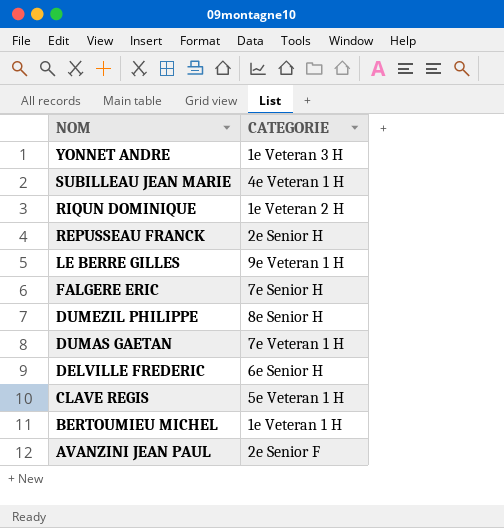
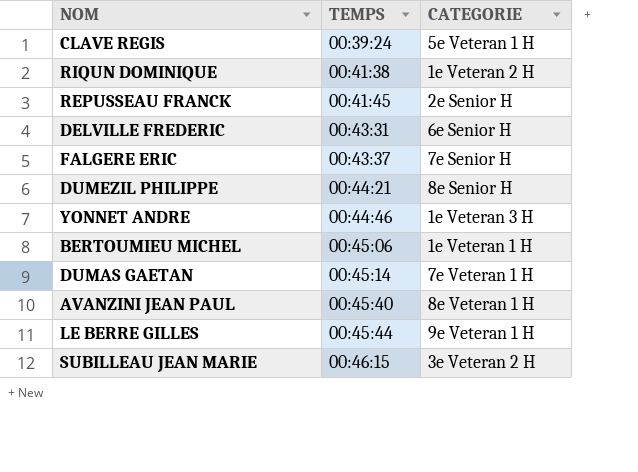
row order: NOM descending -> TEMPS ascending
column TEMPS | position: none -> 2
AVANZINI JEAN PAUL | CATEGORIE: 2e Senior F -> 8e Veteran 1 H
SUBILLEAU JEAN MARIE | CATEGORIE: 4e Veteran 1 H -> 3e Veteran 2 H

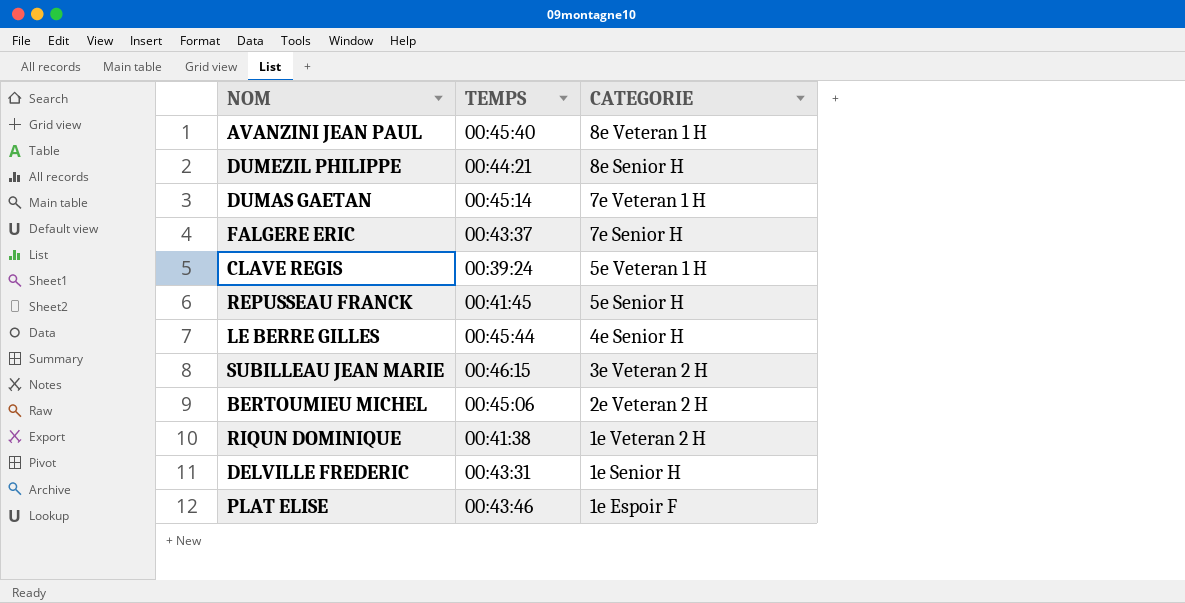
row order: TEMPS ascending -> CATEGORIE descending
row YONNET ANDRE: 00:44:46 | 1e Veteran 3 H -> none
REPUSSEAU FRANCK | CATEGORIE: 2e Senior H -> 5e Senior H
LE BERRE GILLES | CATEGORIE: 9e Veteran 1 H -> 4e Senior H
BERTOUMIEU MICHEL | CATEGORIE: 1e Veteran 1 H -> 2e Veteran 2 H
DELVILLE FREDERIC | CATEGORIE: 6e Senior H -> 1e Senior H
row PLAT ELISE: none -> 00:43:46 | 1e Espoir F

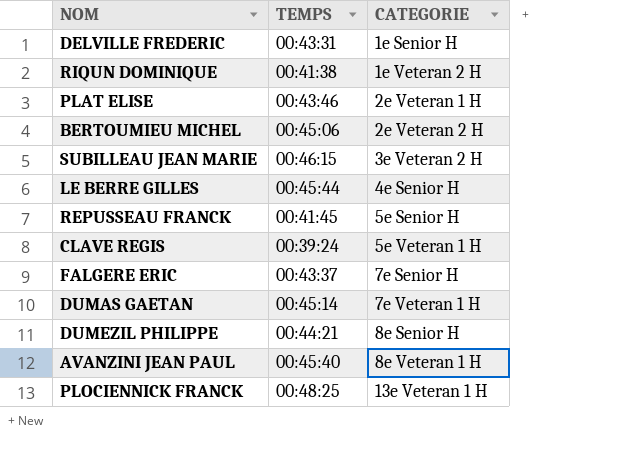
row order: CATEGORIE descending -> CATEGORIE ascending
PLAT ELISE | CATEGORIE: 1e Espoir F -> 2e Veteran 1 H
row PLOCIENNICK FRANCK: none -> 00:48:25 | 13e Veteran 1 H

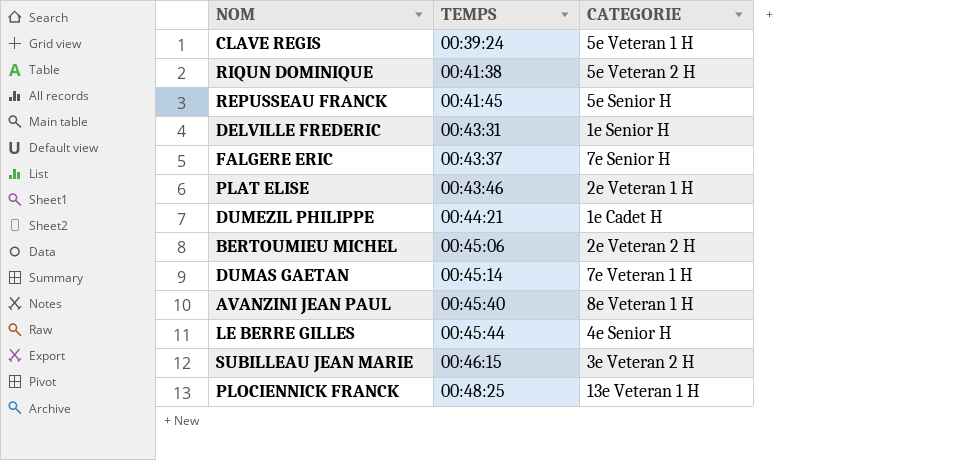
row order: CATEGORIE ascending -> TEMPS ascending
RIQUN DOMINIQUE | CATEGORIE: 1e Veteran 2 H -> 5e Veteran 2 H
DUMEZIL PHILIPPE | CATEGORIE: 8e Senior H -> 1e Cadet H

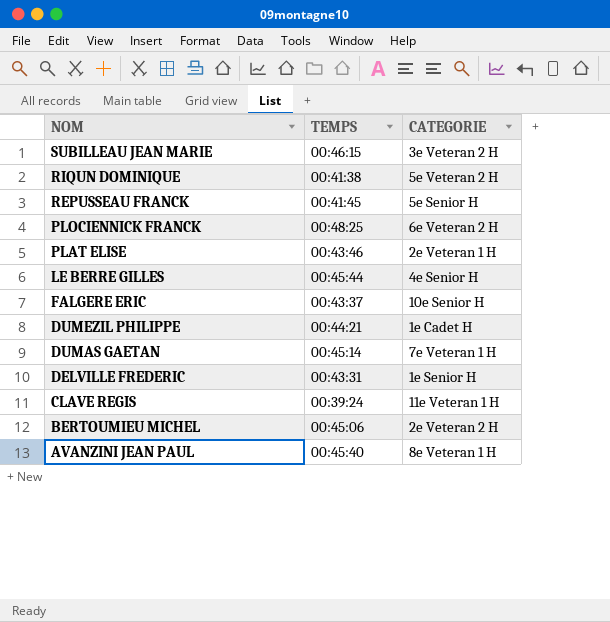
row order: TEMPS ascending -> NOM descending
PLOCIENNICK FRANCK | CATEGORIE: 13e Veteran 1 H -> 6e Veteran 2 H
FALGERE ERIC | CATEGORIE: 7e Senior H -> 10e Senior H
CLAVE REGIS | CATEGORIE: 5e Veteran 1 H -> 11e Veteran 1 H

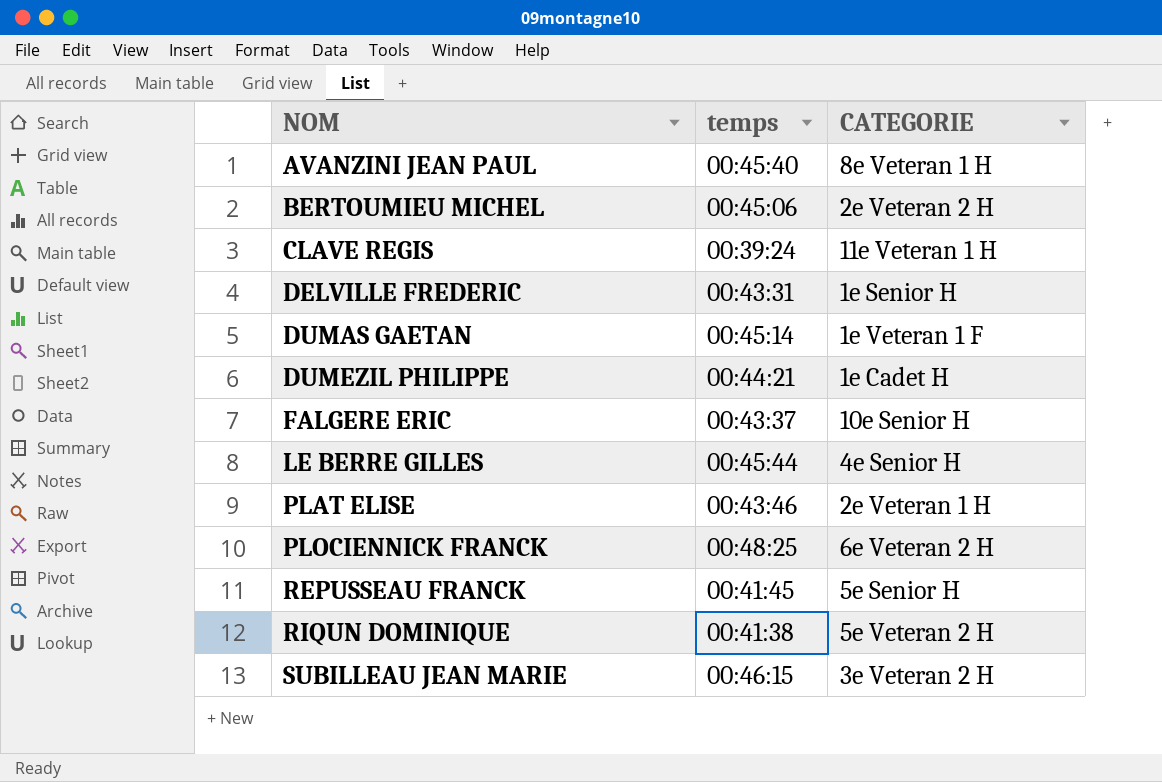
row order: NOM descending -> NOM ascending
column name: TEMPS -> temps
DUMAS GAETAN | CATEGORIE: 7e Veteran 1 H -> 1e Veteran 1 F

